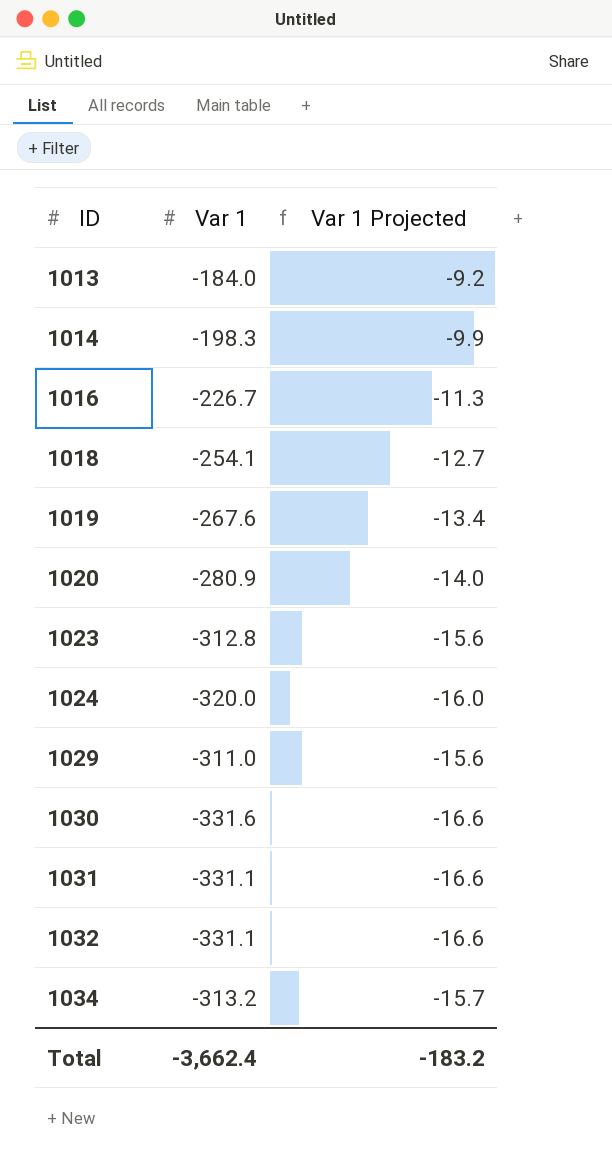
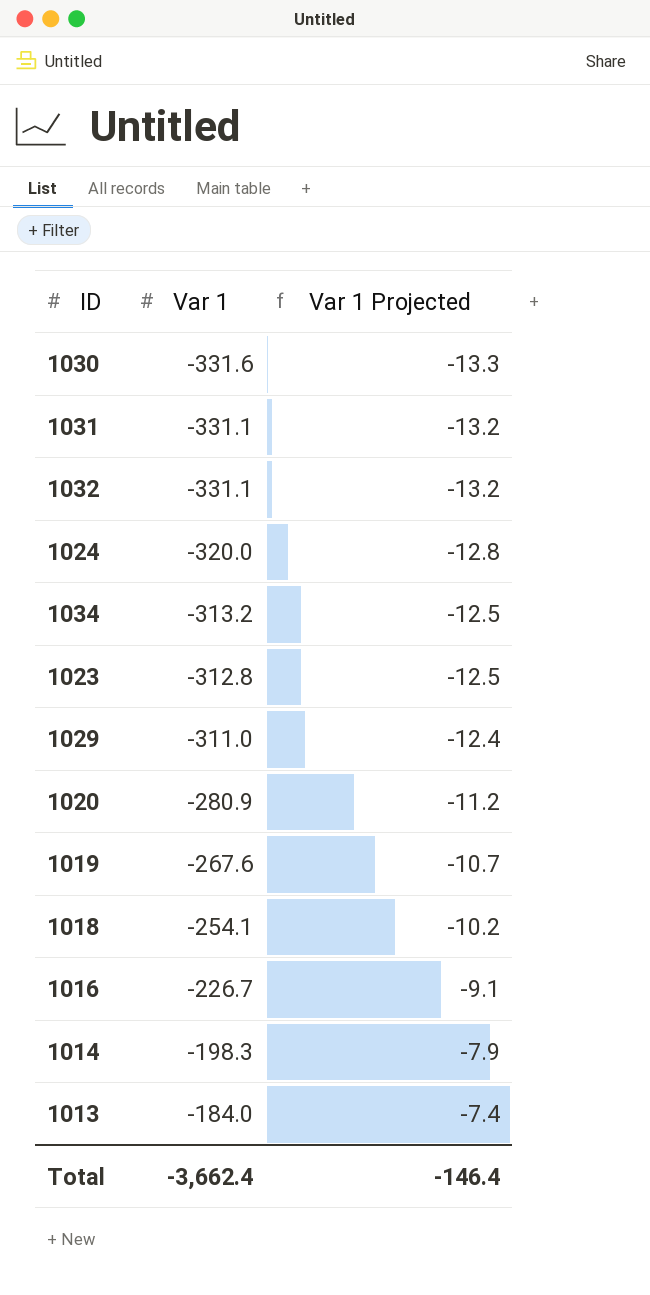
row order: ID ascending -> Var 1 ascending
column Var 1 Projected | formula: [Var 1] * 0.05 -> [Var 1] * 0.04
Total | Var 1 Projected: -183.2 -> -146.4

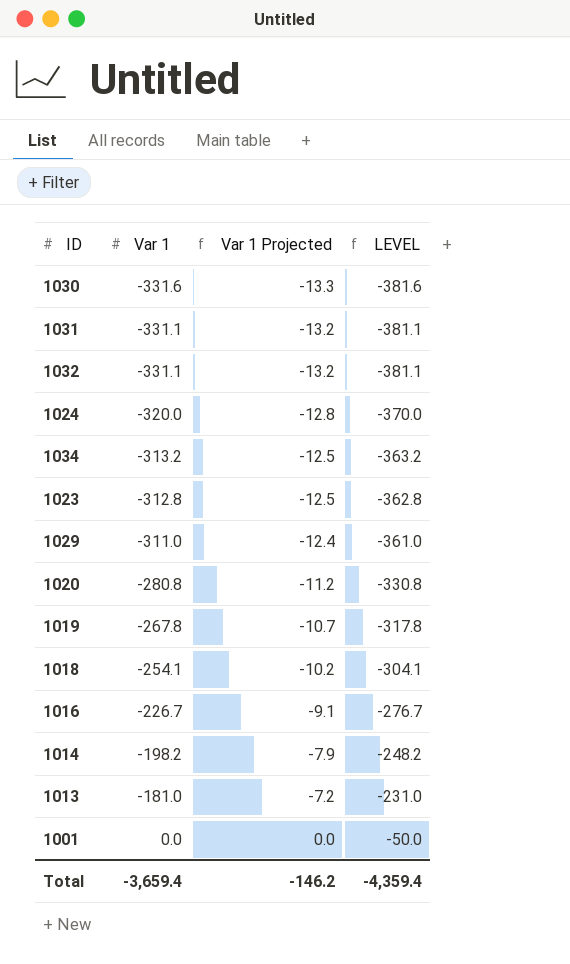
column LEVEL | formula: none -> [Var 1] - 50
1020 | Var 1: -280.9 -> -280.8
1019 | Var 1: -267.6 -> -267.8
1014 | Var 1: -198.3 -> -198.2
1013 | Var 1: -184.0 -> -181.0
1013 | Var 1 Projected: -7.4 -> -7.2
row 1001: none -> 0.0 | 0.0 | -50.0
Total | Var 1: -3,662.4 -> -3,659.4
Total | Var 1 Projected: -146.4 -> -146.2

